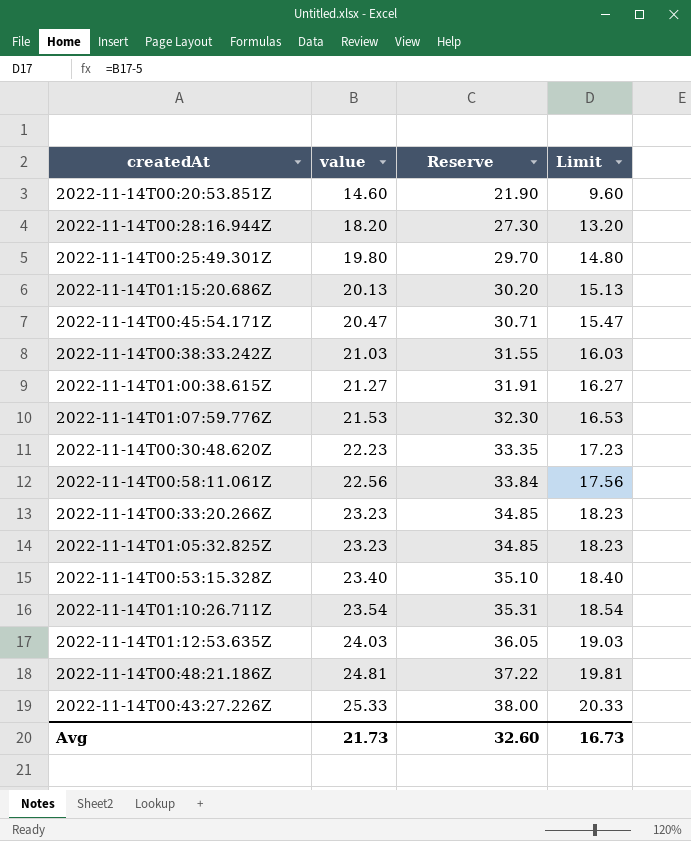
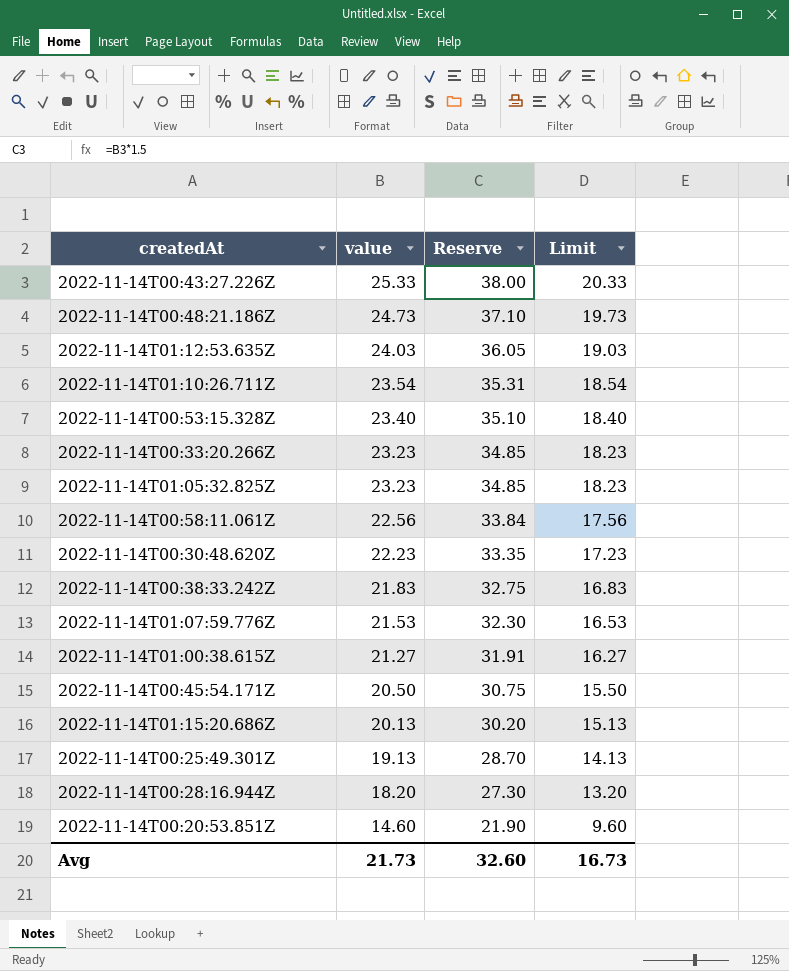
row order: value ascending -> value descending
2022-11-14T00:48:21.186Z | value: 24.81 -> 24.73
2022-11-14T00:48:21.186Z | Reserve: 37.22 -> 37.10
2022-11-14T00:48:21.186Z | Limit: 19.81 -> 19.73
2022-11-14T00:38:33.242Z | value: 21.03 -> 21.83
2022-11-14T00:38:33.242Z | Reserve: 31.55 -> 32.75
2022-11-14T00:38:33.242Z | Limit: 16.03 -> 16.83
2022-11-14T00:45:54.171Z | value: 20.47 -> 20.50
2022-11-14T00:45:54.171Z | Reserve: 30.71 -> 30.75
2022-11-14T00:45:54.171Z | Limit: 15.47 -> 15.50
2022-11-14T00:25:49.301Z | value: 19.80 -> 19.13
2022-11-14T00:25:49.301Z | Reserve: 29.70 -> 28.70
2022-11-14T00:25:49.301Z | Limit: 14.80 -> 14.13

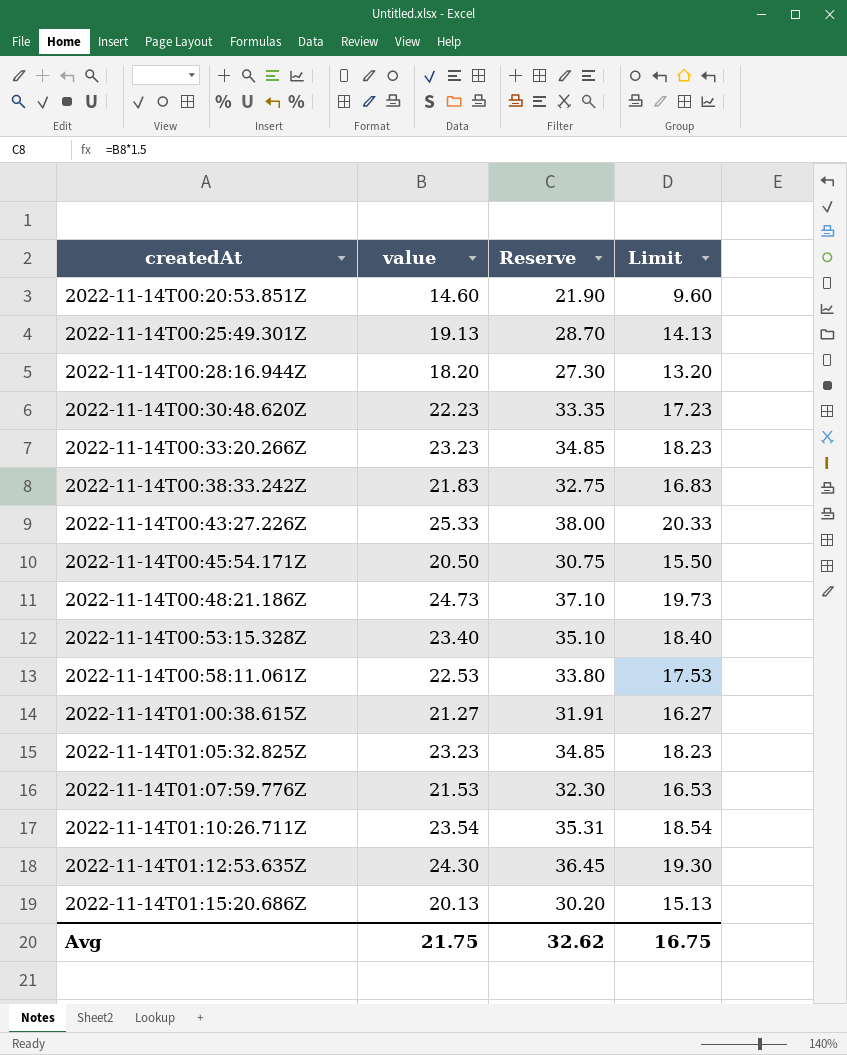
row order: value descending -> createdAt ascending
2022-11-14T00:58:11.061Z | value: 22.56 -> 22.53
2022-11-14T00:58:11.061Z | Reserve: 33.84 -> 33.80
2022-11-14T00:58:11.061Z | Limit: 17.56 -> 17.53
2022-11-14T01:12:53.635Z | value: 24.03 -> 24.30
2022-11-14T01:12:53.635Z | Reserve: 36.05 -> 36.45
2022-11-14T01:12:53.635Z | Limit: 19.03 -> 19.30
Avg | value: 21.73 -> 21.75
Avg | Reserve: 32.60 -> 32.62
Avg | Limit: 16.73 -> 16.75

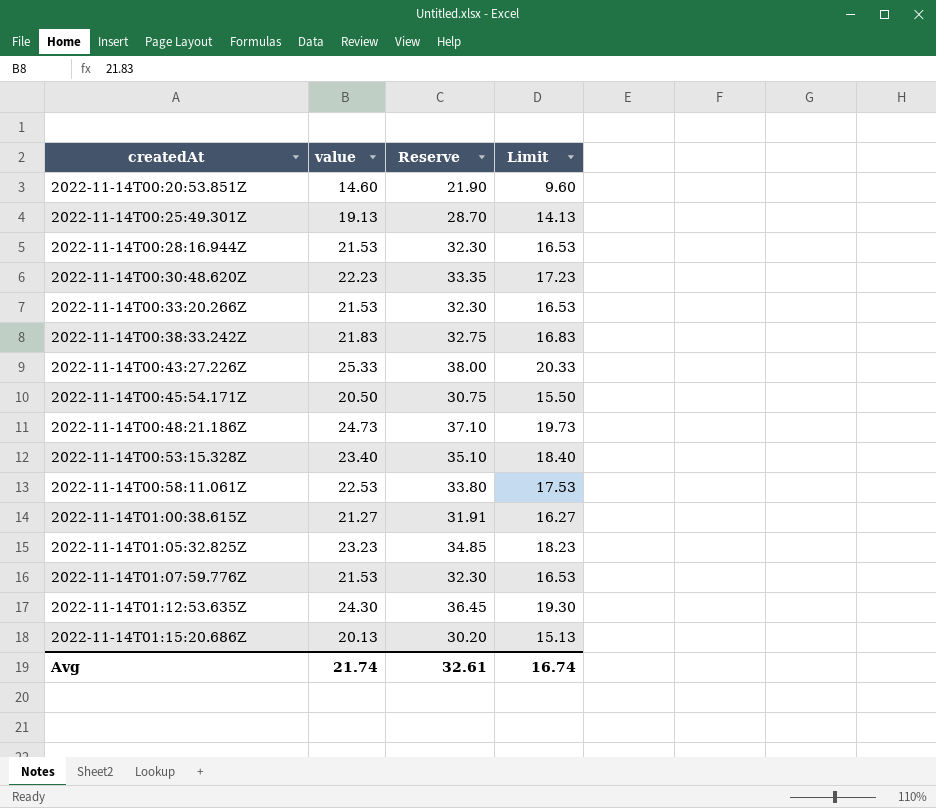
row 2022-11-14T01:10:26.711Z: 23.54 | 35.31 | 18.54 -> none
2022-11-14T00:28:16.944Z | value: 18.20 -> 21.53
2022-11-14T00:28:16.944Z | Reserve: 27.30 -> 32.30
2022-11-14T00:28:16.944Z | Limit: 13.20 -> 16.53
2022-11-14T00:33:20.266Z | value: 23.23 -> 21.53
2022-11-14T00:33:20.266Z | Reserve: 34.85 -> 32.30
2022-11-14T00:33:20.266Z | Limit: 18.23 -> 16.53
Avg | value: 21.75 -> 21.74
Avg | Reserve: 32.62 -> 32.61
Avg | Limit: 16.75 -> 16.74

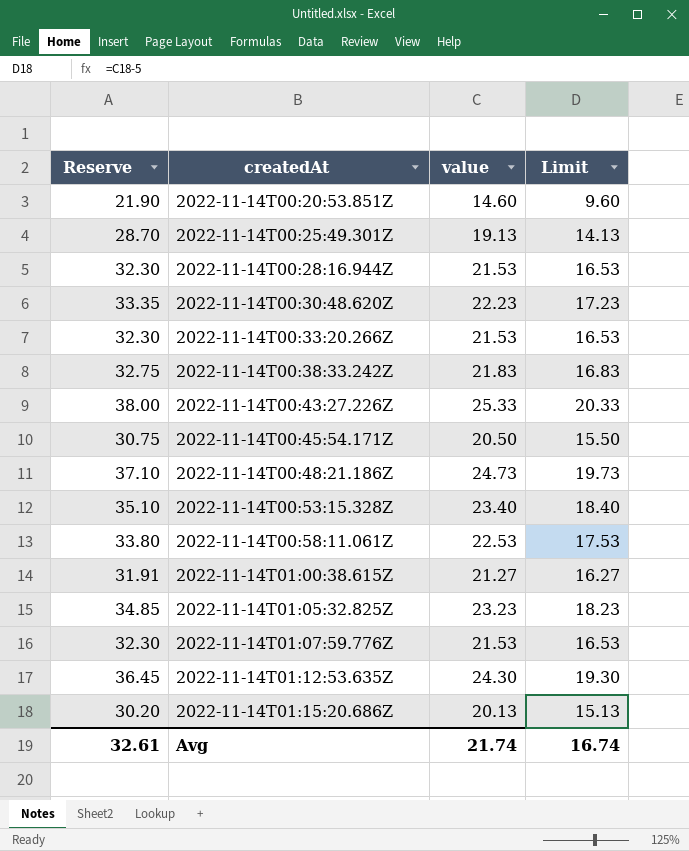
column Reserve | position: 3 -> 1

